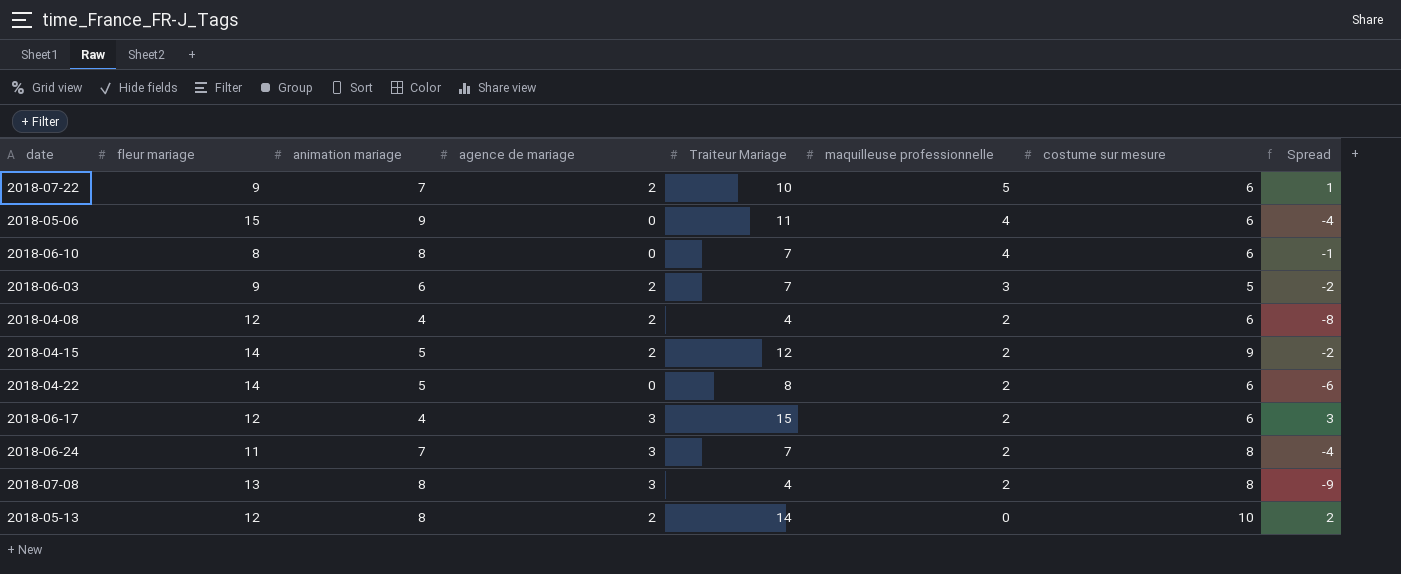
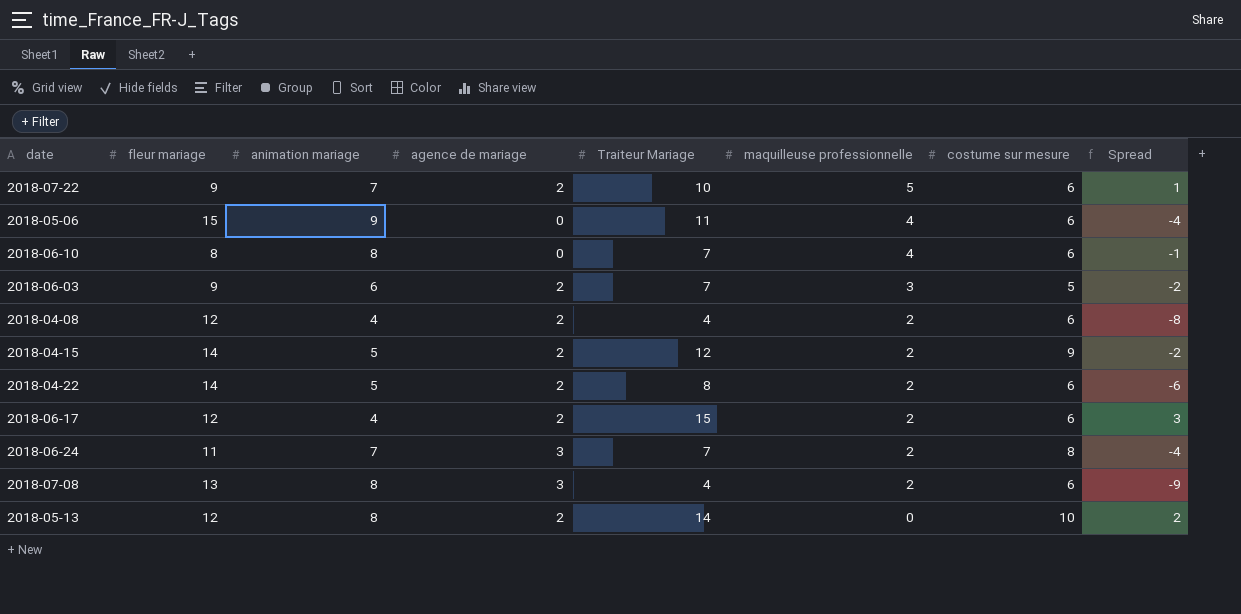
2018-04-22 | agence de mariage: 0 -> 2
2018-06-17 | agence de mariage: 3 -> 2
2018-07-08 | costume sur mesure: 8 -> 6

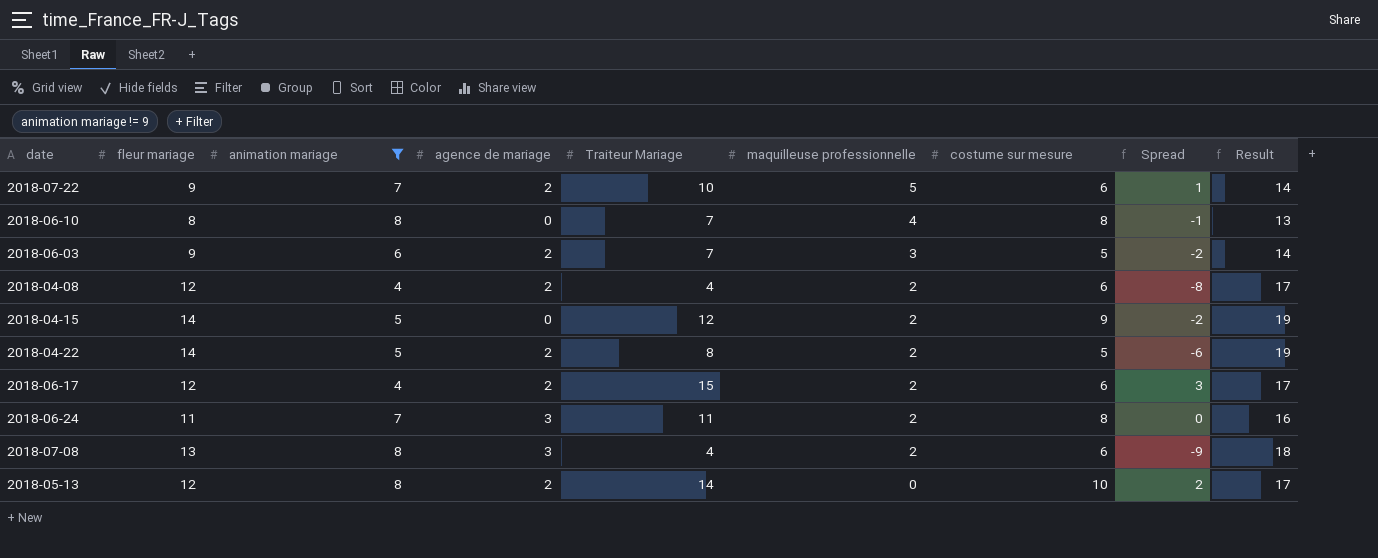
filter: none -> animation mariage != 9
column Result | formula: none -> [fleur mariage] + 5
2018-06-10 | costume sur mesure: 6 -> 8
2018-04-15 | agence de mariage: 2 -> 0
2018-04-22 | costume sur mesure: 6 -> 5
2018-06-24 | Traiteur Mariage: 7 -> 11
2018-06-24 | Spread: -4 -> 0

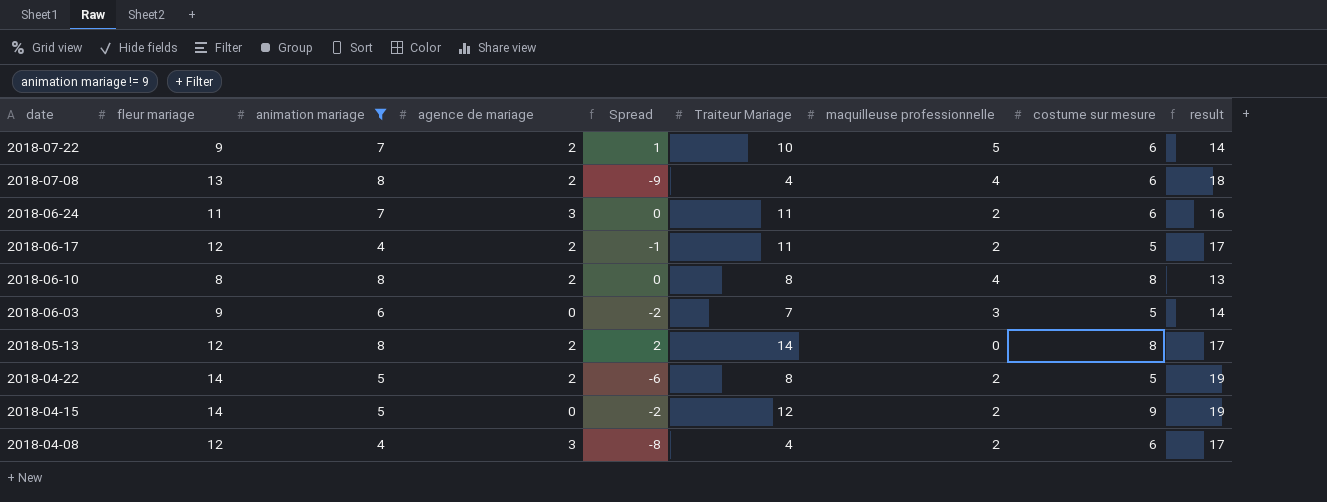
row order: maquilleuse professionnelle descending -> date descending
column Spread | position: 8 -> 5
column name: Result -> result
2018-07-08 | agence de mariage: 3 -> 2
2018-07-08 | maquilleuse professionnelle: 2 -> 4
2018-06-24 | costume sur mesure: 8 -> 6
2018-06-17 | Spread: 3 -> -1
2018-06-17 | Traiteur Mariage: 15 -> 11
2018-06-17 | costume sur mesure: 6 -> 5
2018-06-10 | agence de mariage: 0 -> 2
2018-06-10 | Spread: -1 -> 0
2018-06-10 | Traiteur Mariage: 7 -> 8
2018-06-03 | agence de mariage: 2 -> 0
2018-05-13 | costume sur mesure: 10 -> 8
2018-04-08 | agence de mariage: 2 -> 3

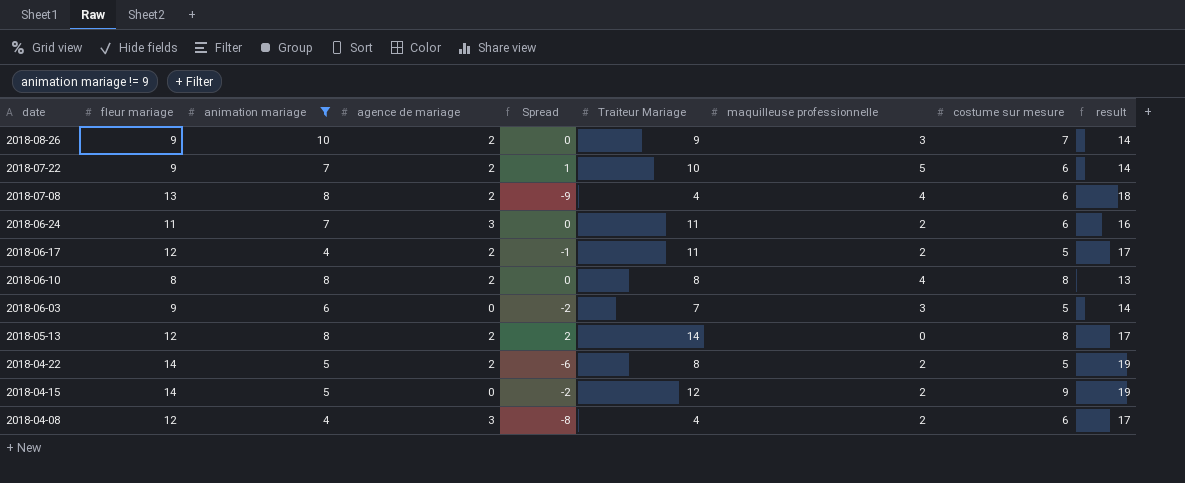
row 2018-08-26: none -> 9 | 10 | 2 | 0 | 9 | 3 | 7 | 14

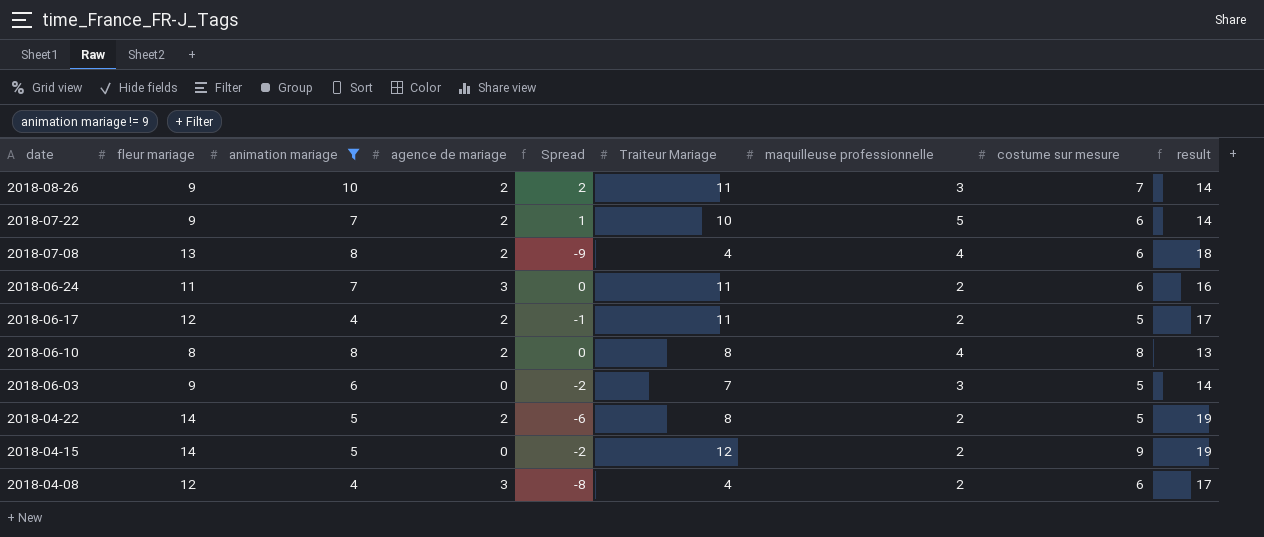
row 2018-05-13: 12 | 8 | 2 | 2 | 14 | 0 | 8 | 17 -> none
2018-08-26 | Spread: 0 -> 2
2018-08-26 | Traiteur Mariage: 9 -> 11

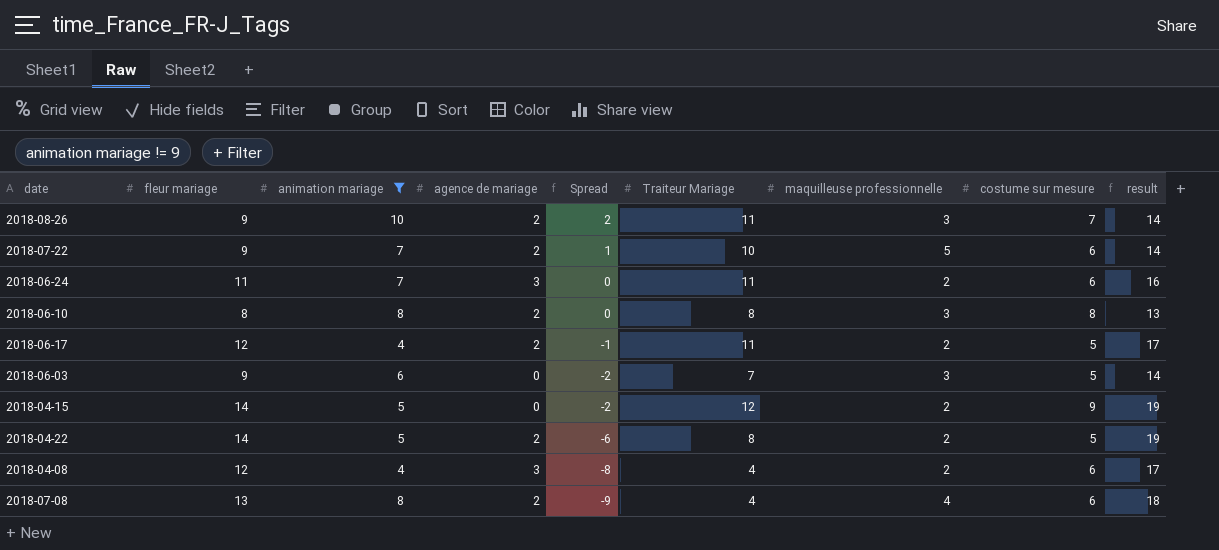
row order: date descending -> Spread descending
2018-06-10 | maquilleuse professionnelle: 4 -> 3

